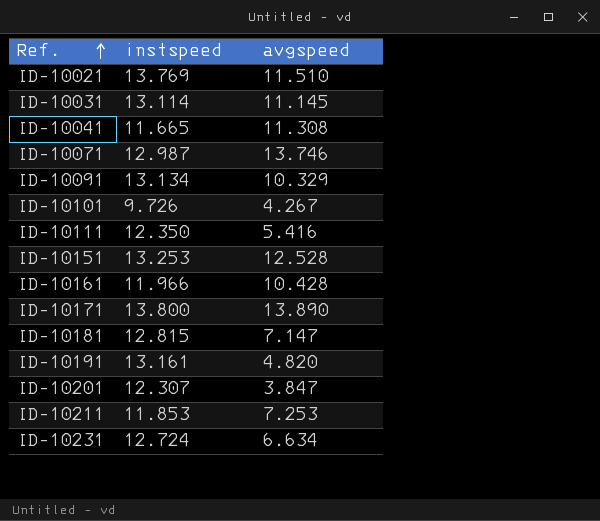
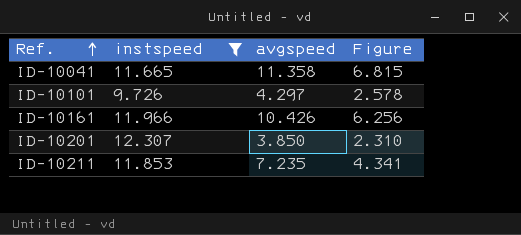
filter: none -> instspeed <= 12.307
column Figure | formula: none -> [avgspeed] * 0.6
ID-10041 | avgspeed: 11.308 -> 11.358
ID-10101 | avgspeed: 4.267 -> 4.297
ID-10161 | avgspeed: 10.428 -> 10.426
ID-10201 | avgspeed: 3.847 -> 3.850
ID-10211 | avgspeed: 7.253 -> 7.235

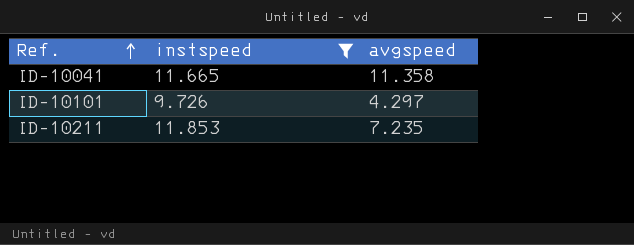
column Figure | formula: [avgspeed] * 0.6 -> none
row ID-10161: 11.966 | 10.426 | 6.256 -> none
row ID-10201: 12.307 | 3.850 | 2.310 -> none

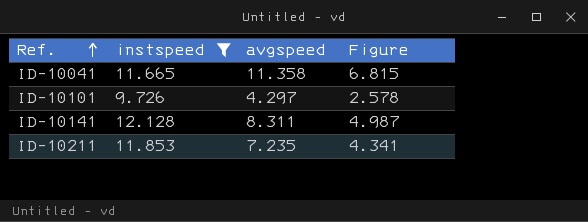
column Figure | formula: none -> [avgspeed] * 0.6
row ID-10141: none -> 12.128 | 8.311 | 4.987

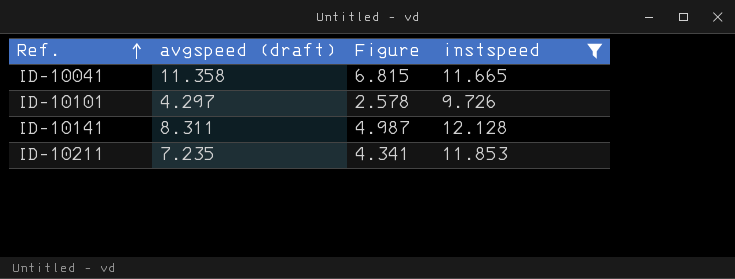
column name: avgspeed -> avgspeed (draft)
column instspeed | position: 2 -> 4

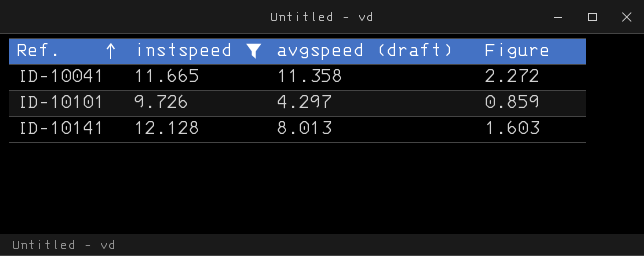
column instspeed | position: 4 -> 2
column Figure | formula: [avgspeed (draft)] * 0.6 -> [avgspeed (draft)] * 0.2
row ID-10211: 7.235 | 4.341 | 11.853 -> none
ID-10141 | avgspeed (draft): 8.311 -> 8.013

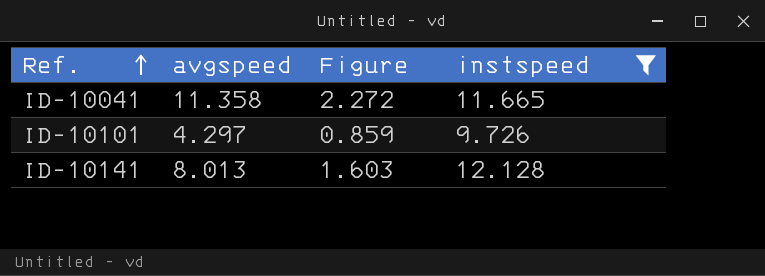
column name: avgspeed (draft) -> avgspeed
column instspeed | position: 2 -> 4

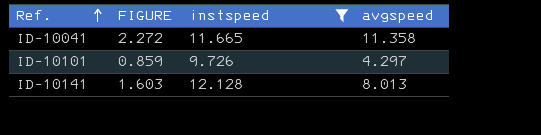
column name: Figure -> FIGURE
column avgspeed | position: 2 -> 4

